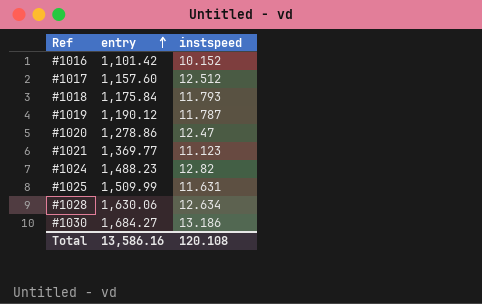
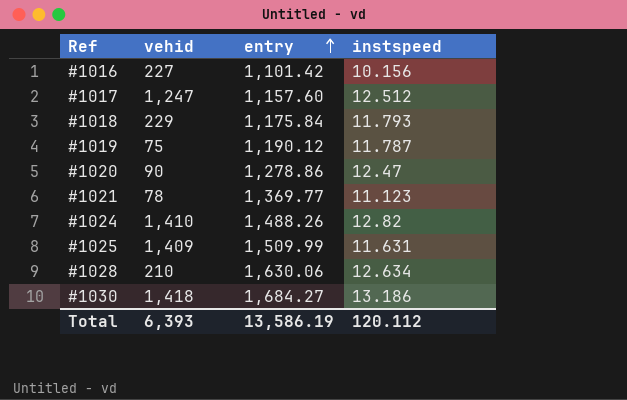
column vehid | position: none -> 2
#1016 | instspeed: 10.152 -> 10.156
#1024 | entry: 1,488.23 -> 1,488.26
Total | entry: 13,586.16 -> 13,586.19
Total | instspeed: 120.108 -> 120.112

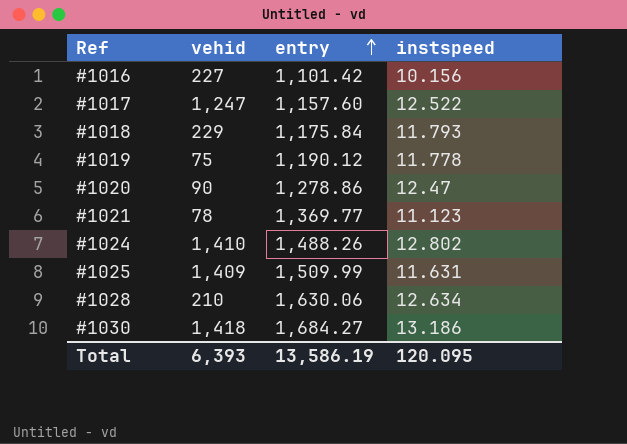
#1017 | instspeed: 12.512 -> 12.522
#1019 | instspeed: 11.787 -> 11.778
#1024 | instspeed: 12.82 -> 12.802
Total | instspeed: 120.112 -> 120.095

